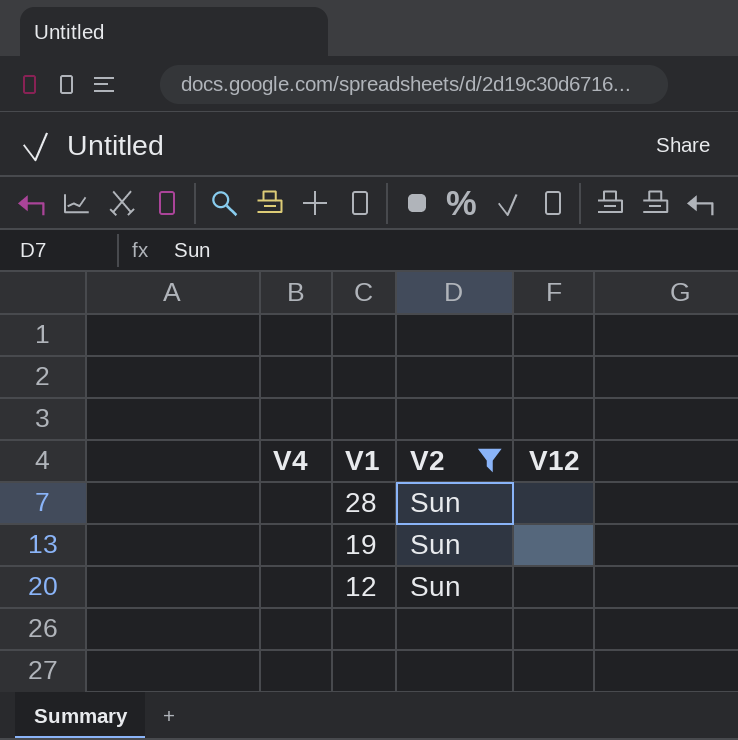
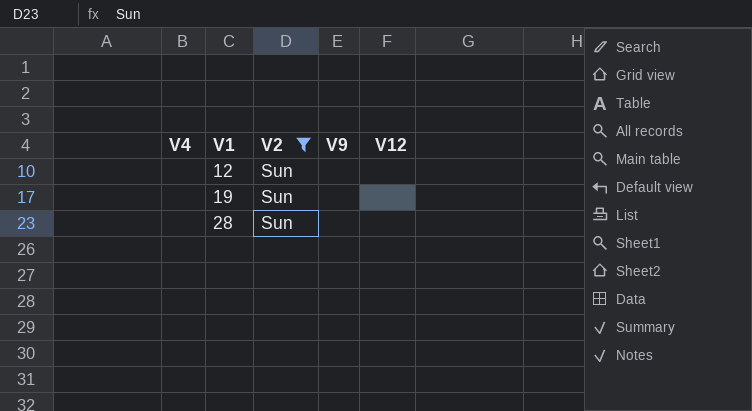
row order: V1 descending -> V1 ascending
column V9 | position: none -> 4

